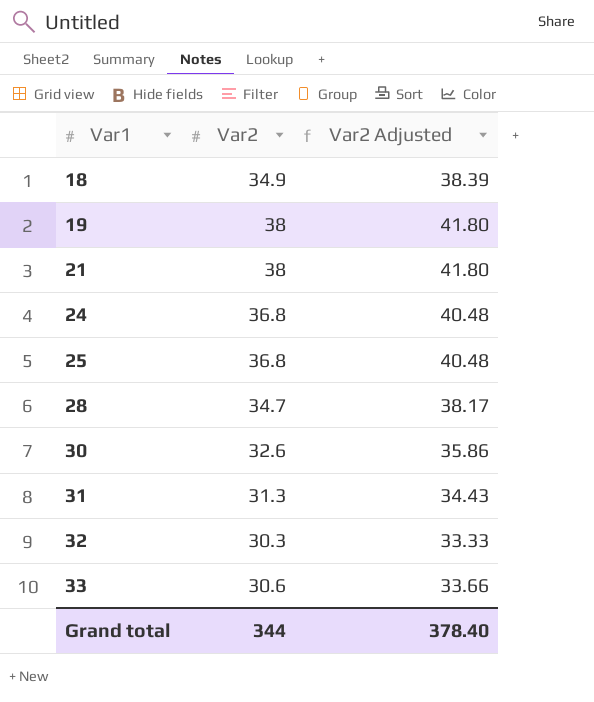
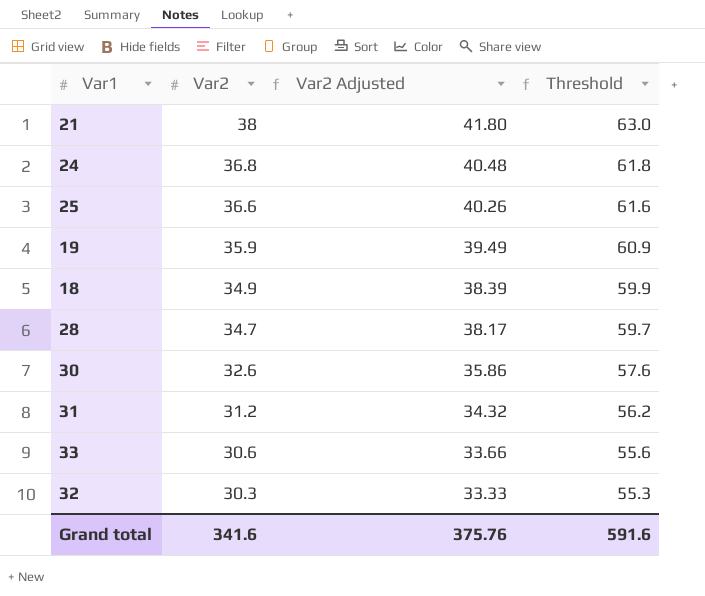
row order: Var1 ascending -> Var2 descending
column Threshold | formula: none -> [Var2] + 25
25 | Var2: 36.8 -> 36.6
25 | Var2 Adjusted: 40.48 -> 40.26
19 | Var2: 38 -> 35.9
19 | Var2 Adjusted: 41.80 -> 39.49
31 | Var2: 31.3 -> 31.2
31 | Var2 Adjusted: 34.43 -> 34.32
Grand total | Var2: 344 -> 341.6
Grand total | Var2 Adjusted: 378.40 -> 375.76

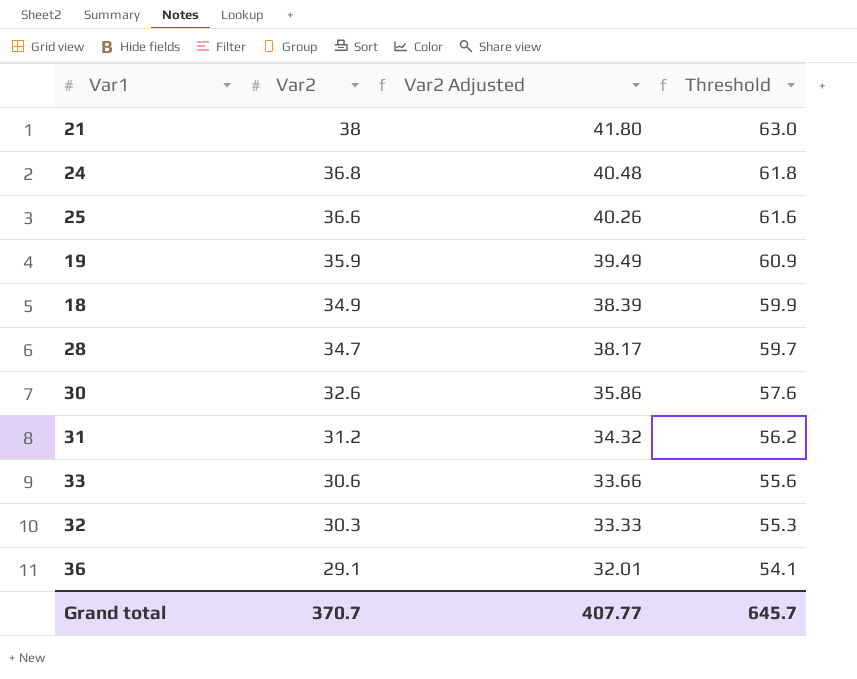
row 36: none -> 29.1 | 32.01 | 54.1
Grand total | Var2: 341.6 -> 370.7
Grand total | Var2 Adjusted: 375.76 -> 407.77
Grand total | Threshold: 591.6 -> 645.7

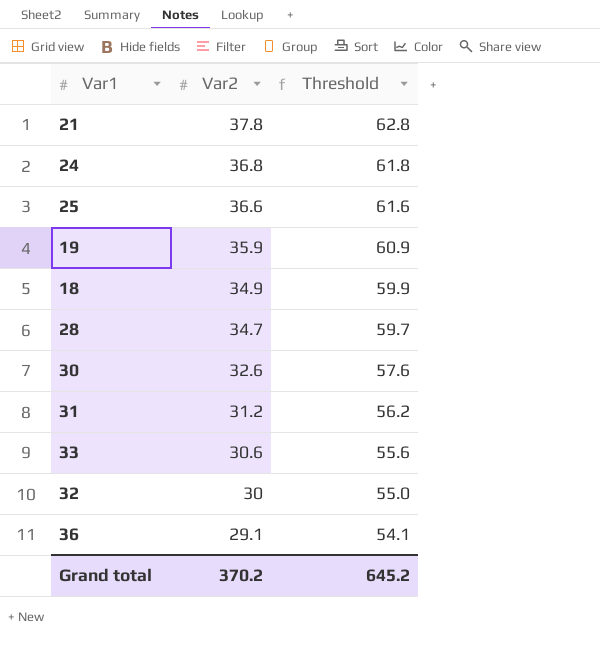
column Var2 Adjusted | formula: [Var2] * 1.1 -> none
21 | Var2: 38 -> 37.8
21 | Threshold: 63.0 -> 62.8
32 | Var2: 30.3 -> 30
32 | Threshold: 55.3 -> 55.0
Grand total | Var2: 370.7 -> 370.2
Grand total | Threshold: 645.7 -> 645.2

